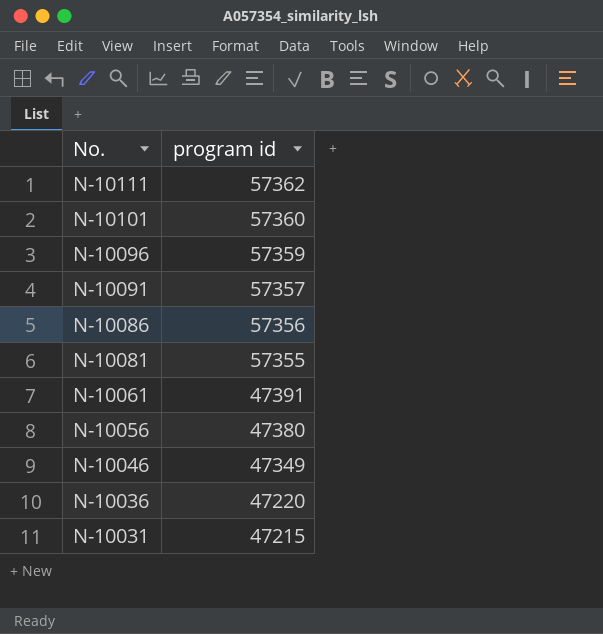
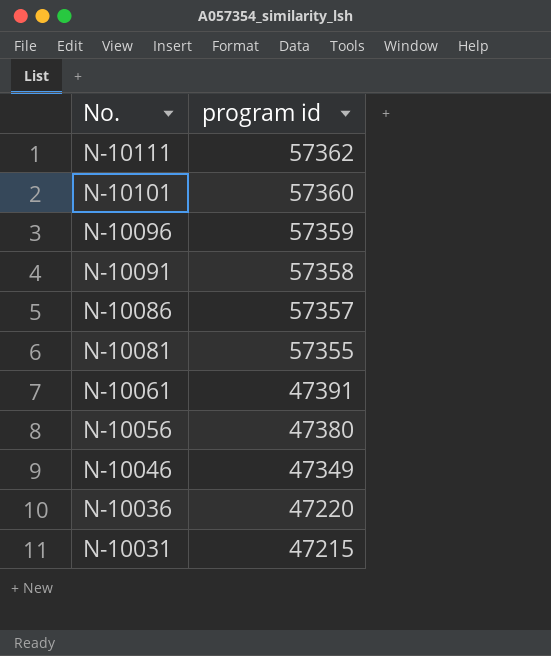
N-10091 | program id: 57357 -> 57358
N-10086 | program id: 57356 -> 57357

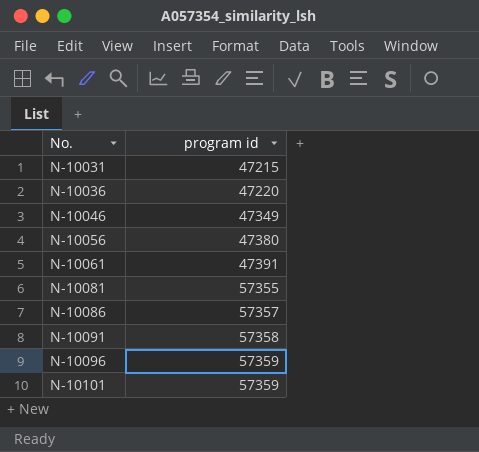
row order: No. descending -> No. ascending
row N-10111: 57362 -> none
N-10101 | program id: 57360 -> 57359

